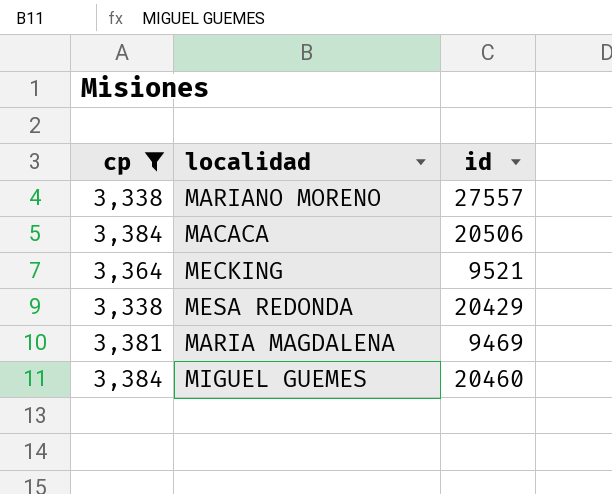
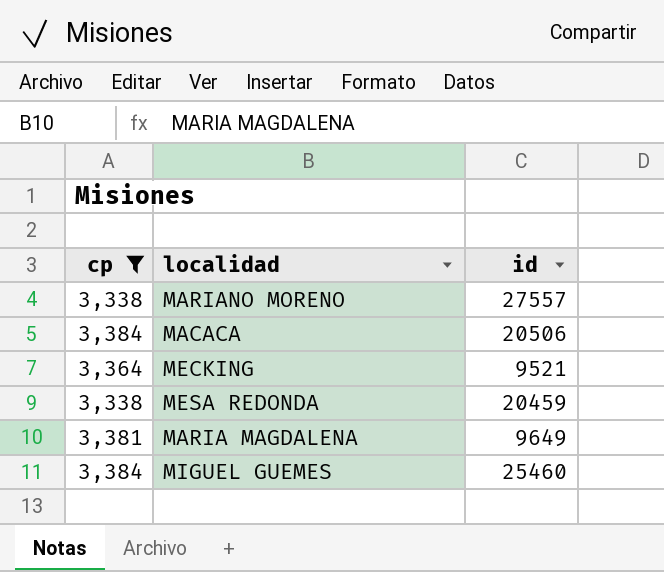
MESA REDONDA | id: 20429 -> 20459
MARIA MAGDALENA | id: 9469 -> 9649
MIGUEL GUEMES | id: 20460 -> 25460

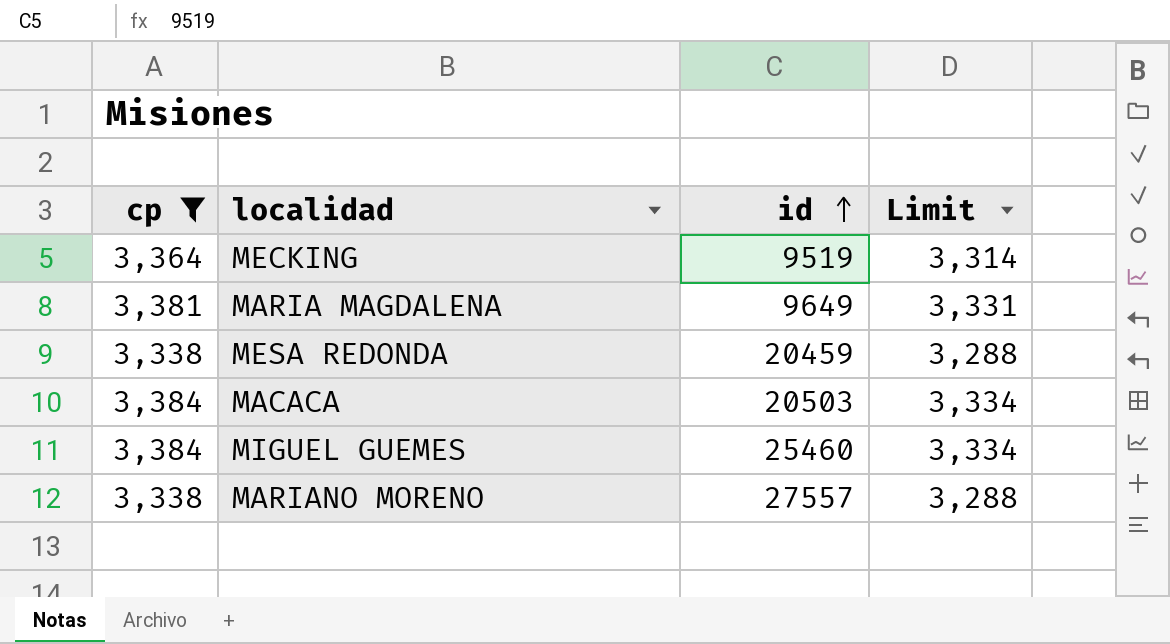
row order: none -> id ascending
column Limit | formula: none -> [cp] - 50
MECKING | id: 9521 -> 9519
MACACA | id: 20506 -> 20503

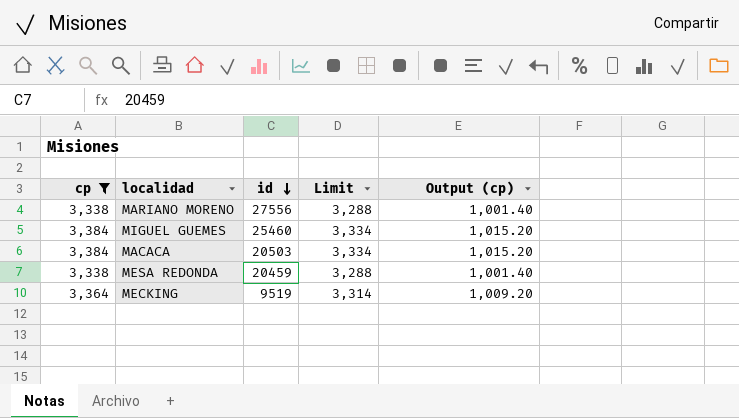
row order: id ascending -> id descending
column Output (cp) | formula: none -> [cp] * 0.3
row MARIA MAGDALENA: 3,381 | 9649 | 3,331 -> none
MARIANO MORENO | id: 27557 -> 27556

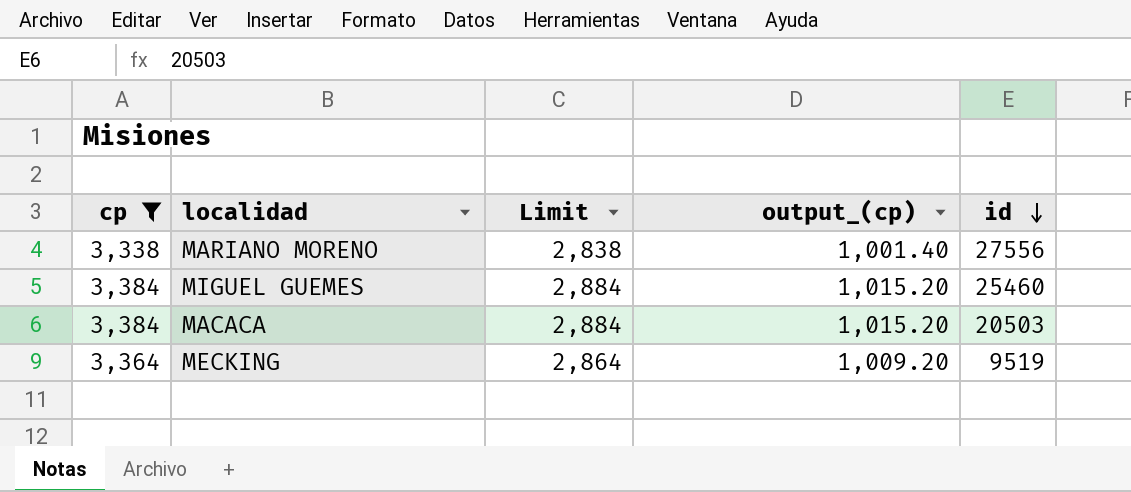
column Limit | formula: [cp] - 50 -> [cp] - 500
column name: Output (cp) -> output_(cp)
column id | position: 3 -> 5
row MESA REDONDA: 3,338 | 20459 | 3,288 | 1,001.40 -> none

